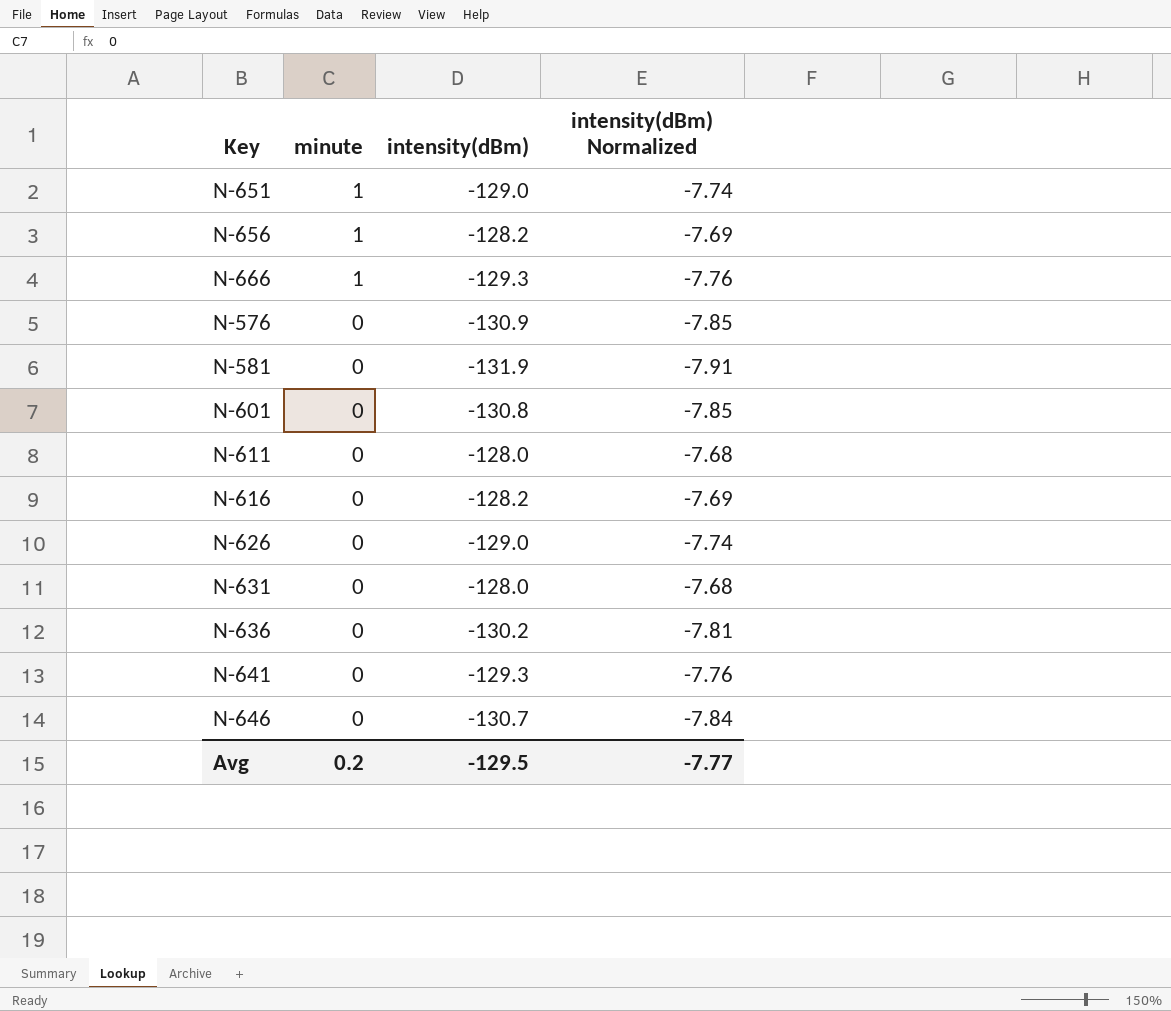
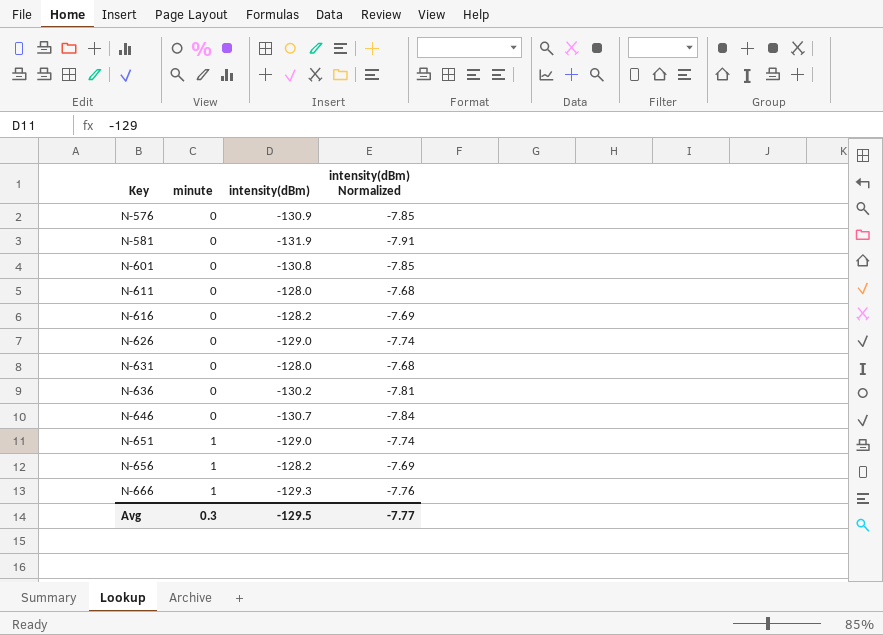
row order: minute descending -> Key ascending
row N-641: 0 | -129.3 | -7.76 -> none
Avg | minute: 0.2 -> 0.3

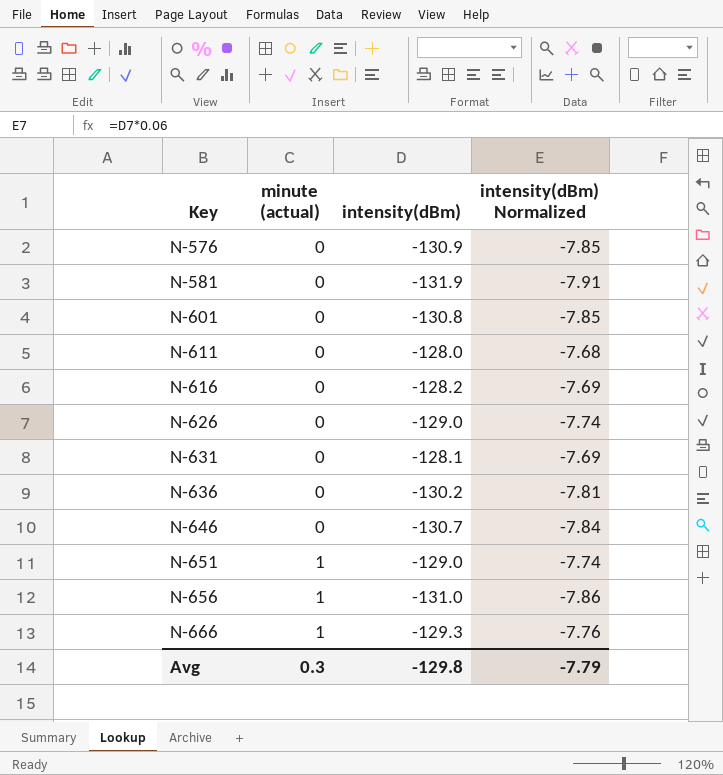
column name: minute -> minute (actual)
N-631 | intensity(dBm): -128.0 -> -128.1
N-631 | intensity(dBm) Normalized: -7.68 -> -7.69
N-656 | intensity(dBm): -128.2 -> -131.0
N-656 | intensity(dBm) Normalized: -7.69 -> -7.86
Avg | intensity(dBm): -129.5 -> -129.8
Avg | intensity(dBm) Normalized: -7.77 -> -7.79

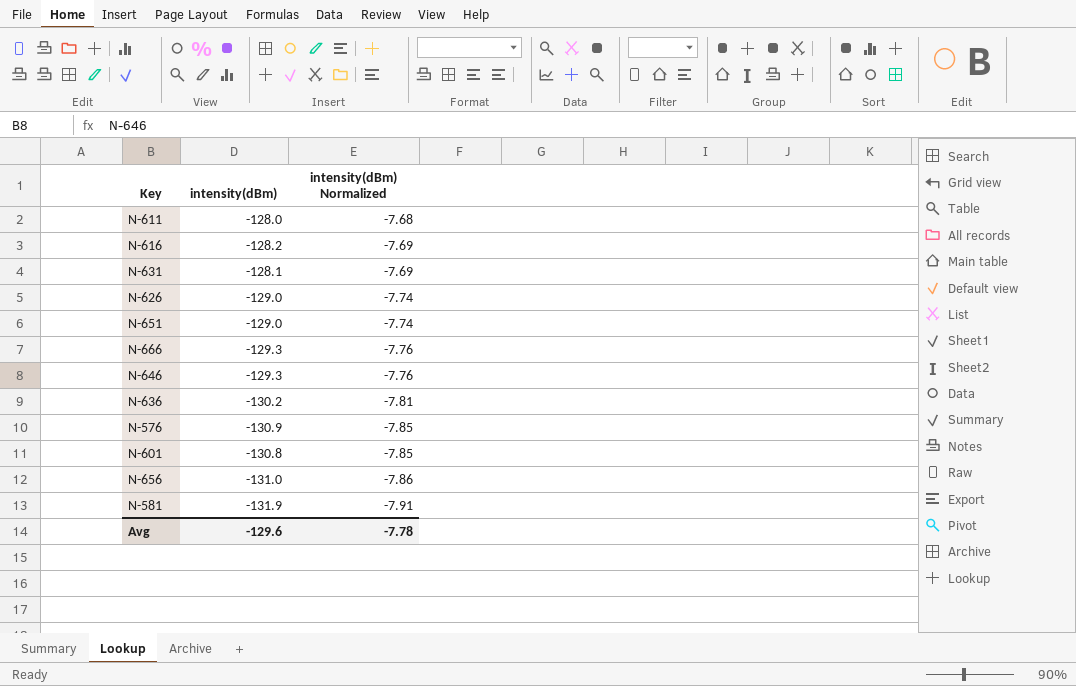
row order: Key ascending -> intensity(dBm) Normalized descending
column minute (actual) | position: 2 -> none
N-646 | intensity(dBm): -130.7 -> -129.3
N-646 | intensity(dBm) Normalized: -7.84 -> -7.76
Avg | intensity(dBm): -129.8 -> -129.6
Avg | intensity(dBm) Normalized: -7.79 -> -7.78

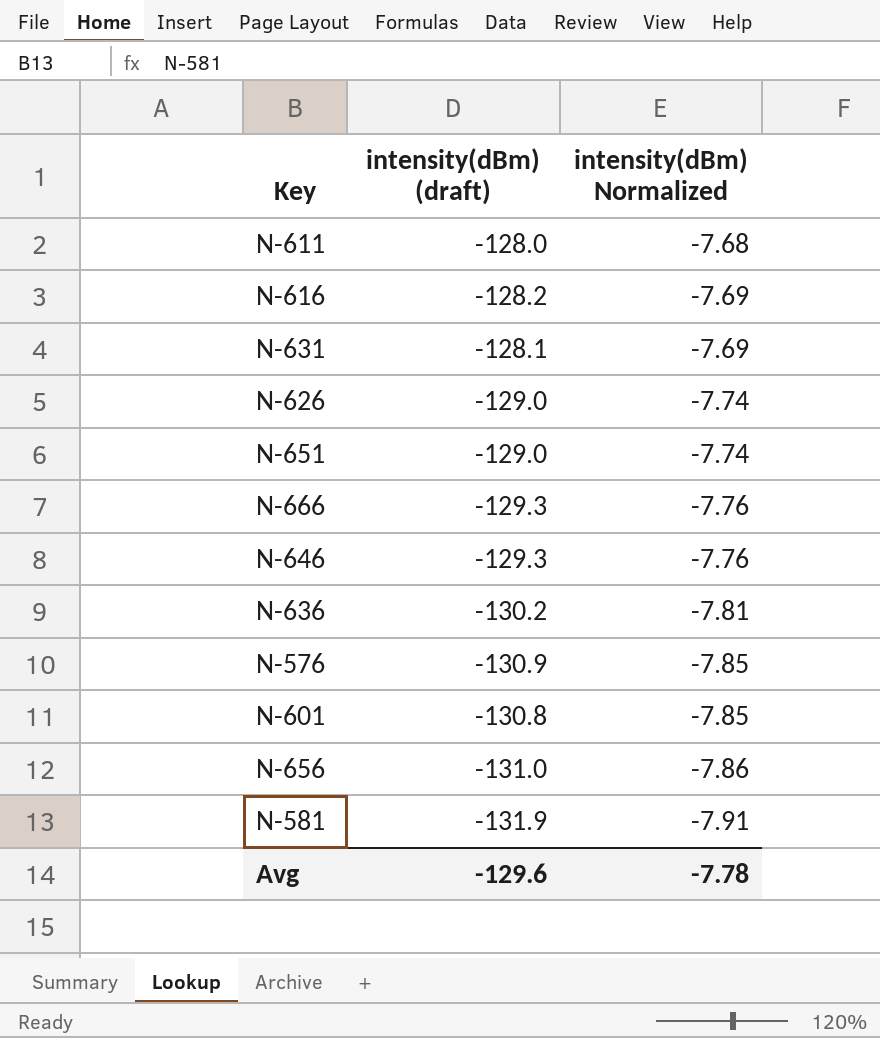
column name: intensity(dBm) -> intensity(dBm) (draft)

